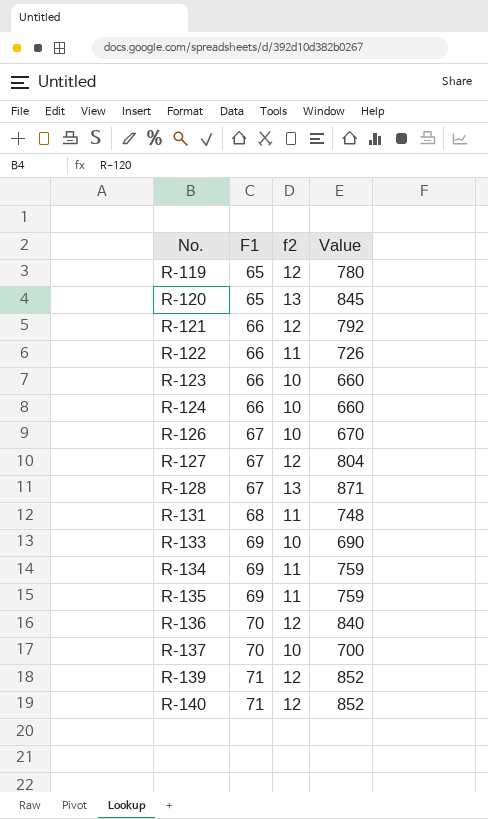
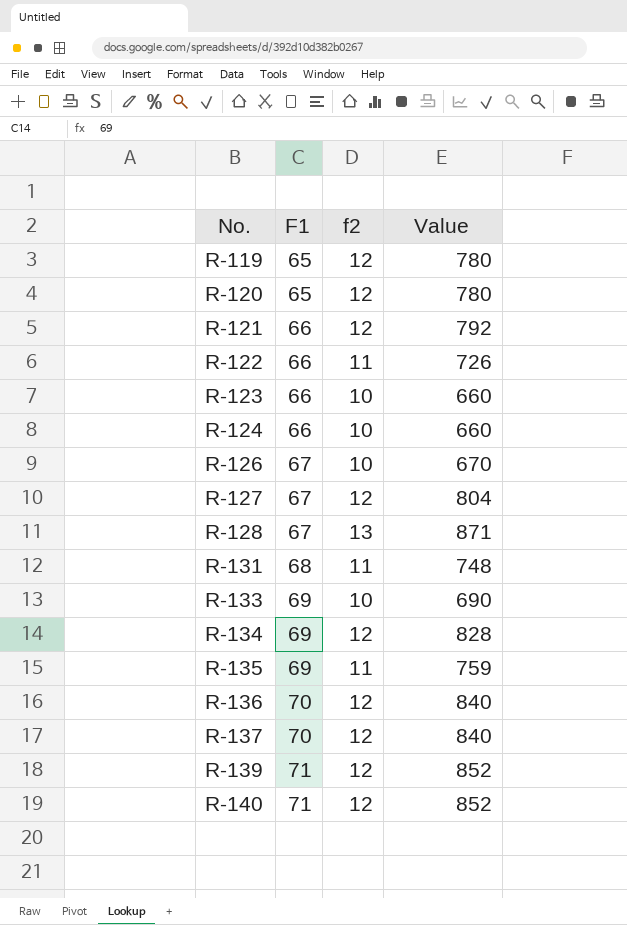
R-120 | f2: 13 -> 12
R-120 | Value: 845 -> 780
R-134 | f2: 11 -> 12
R-134 | Value: 759 -> 828
R-137 | f2: 10 -> 12
R-137 | Value: 700 -> 840

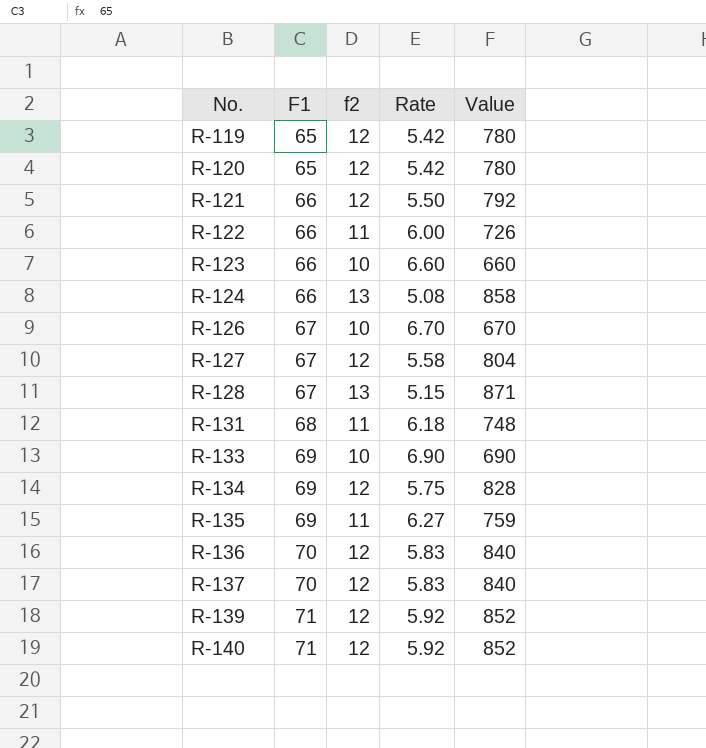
column Rate | formula: none -> [F1] / [f2]
R-124 | f2: 10 -> 13
R-124 | Value: 660 -> 858

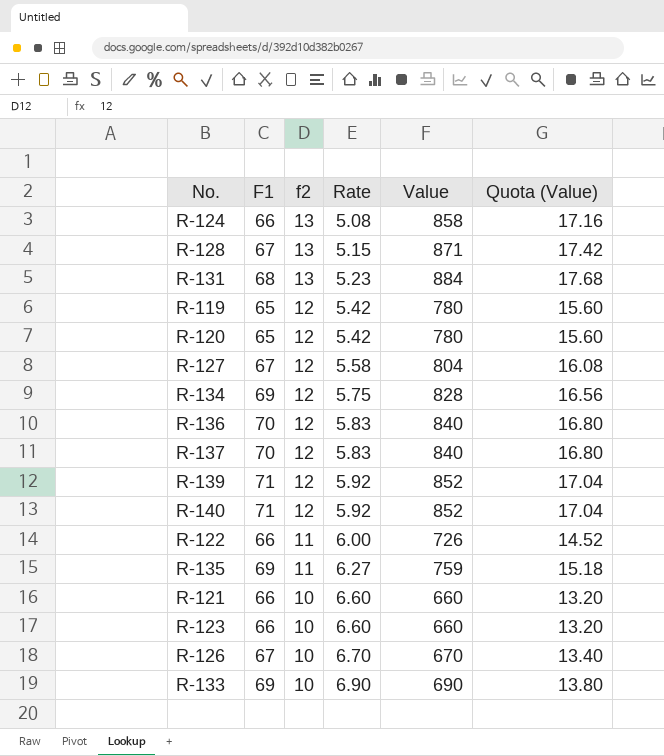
row order: No. ascending -> f2 descending
column Quota (Value) | formula: none -> [Value] * 0.02
R-131 | f2: 11 -> 13
R-131 | Rate: 6.18 -> 5.23
R-131 | Value: 748 -> 884
R-121 | f2: 12 -> 10
R-121 | Rate: 5.50 -> 6.60
R-121 | Value: 792 -> 660

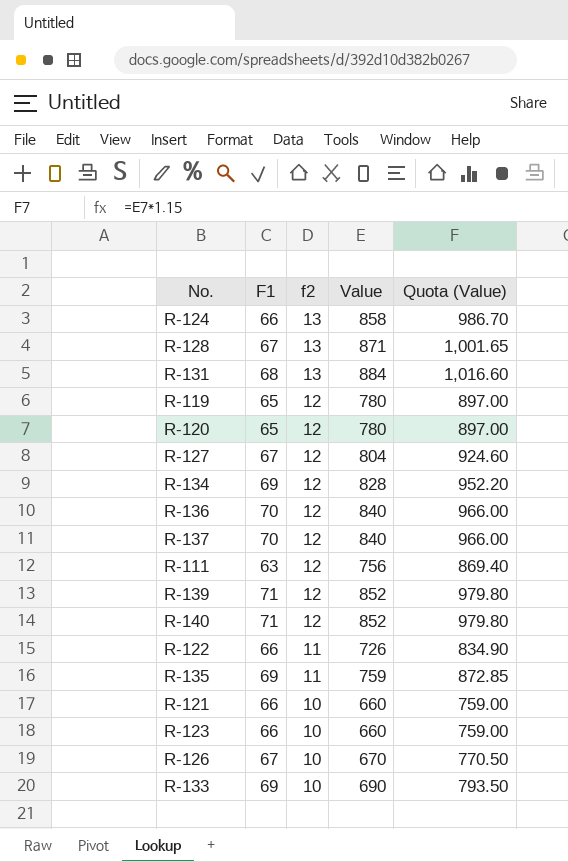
column Rate | formula: [F1] / [f2] -> none
column Quota (Value) | formula: [Value] * 0.02 -> [Value] * 1.15
row R-111: none -> 63 | 12 | 756 | 869.40

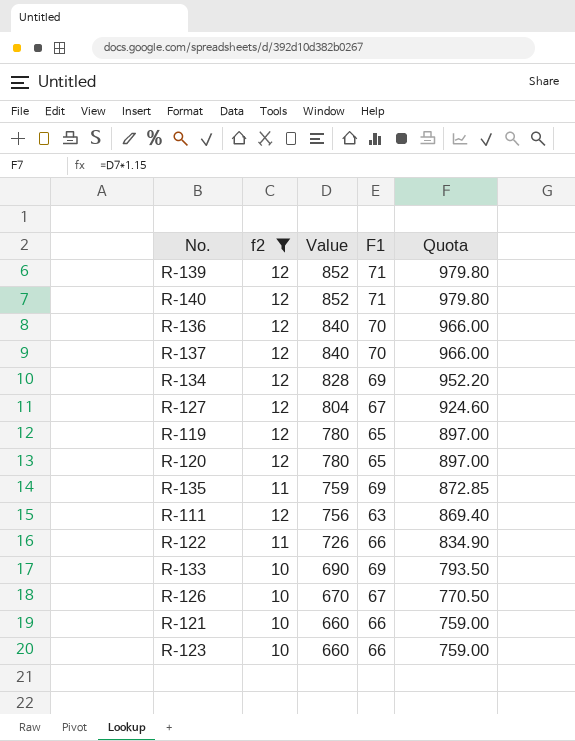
filter: none -> f2 != 13
row order: f2 descending -> Value descending
column F1 | position: 2 -> 4
column name: Quota (Value) -> Quota

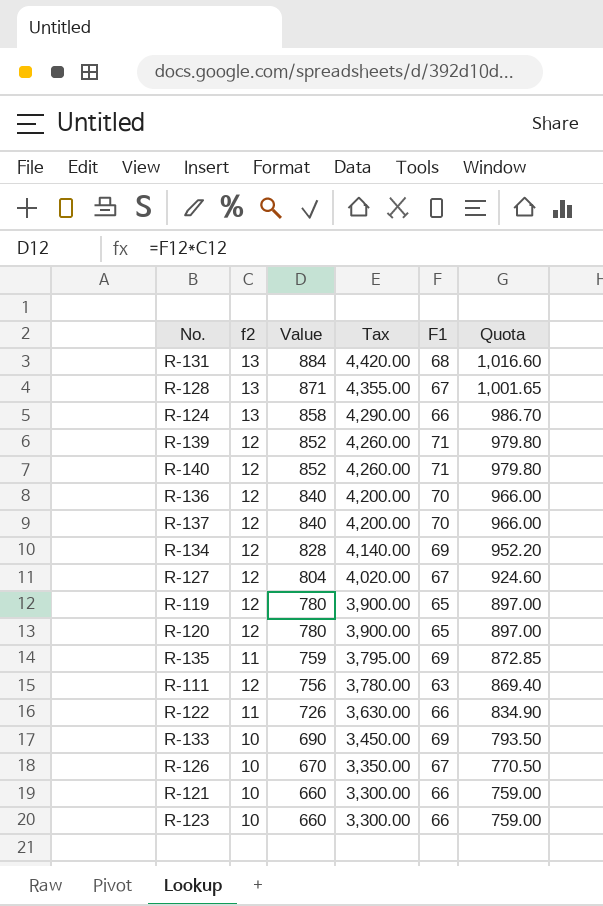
filter: f2 != 13 -> none
column Tax | formula: none -> [Value] * 5

